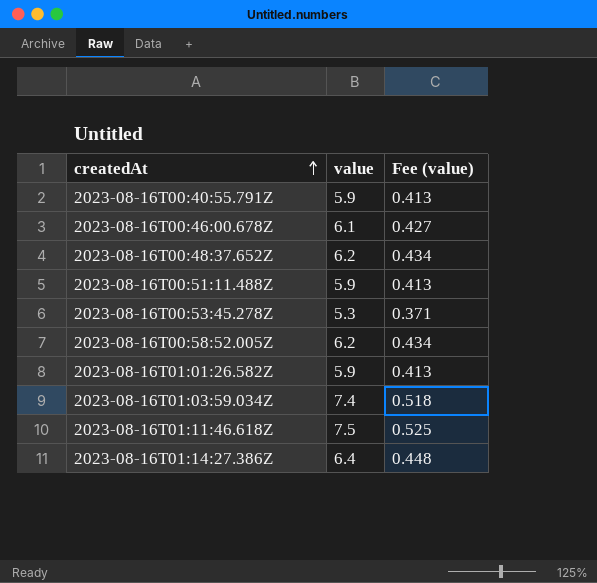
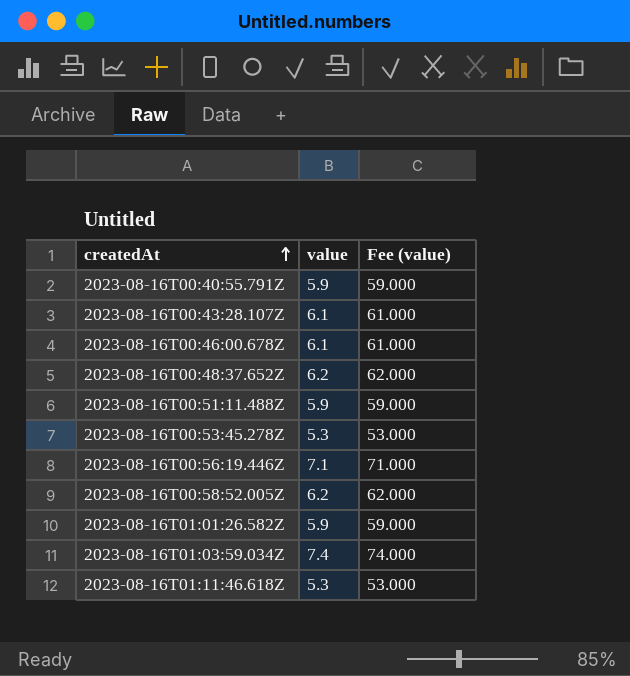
column Fee (value) | formula: [value] * 0.07 -> [value] * 10
row 2023-08-16T01:14:27.386Z: 6.4 | 0.448 -> none
row 2023-08-16T00:43:28.107Z: none -> 6.1 | 61.000
row 2023-08-16T00:56:19.446Z: none -> 7.1 | 71.000
2023-08-16T01:11:46.618Z | value: 7.5 -> 5.3

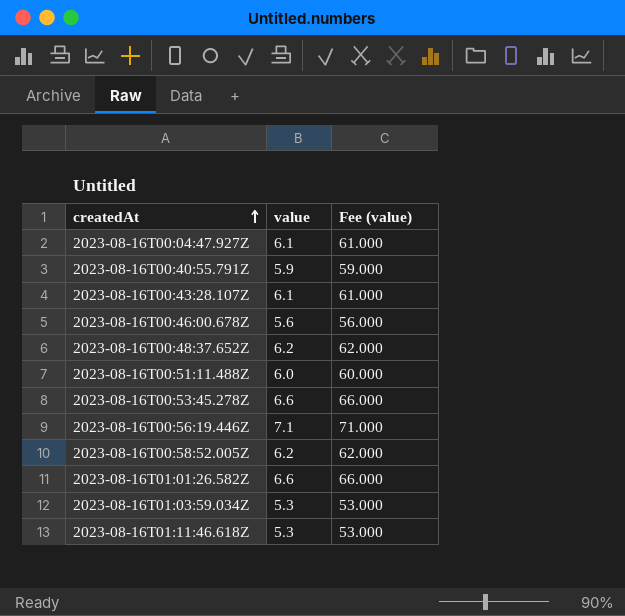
row 2023-08-16T00:04:47.927Z: none -> 6.1 | 61.000
2023-08-16T00:46:00.678Z | value: 6.1 -> 5.6
2023-08-16T00:46:00.678Z | Fee (value): 61.000 -> 56.000
2023-08-16T00:51:11.488Z | value: 5.9 -> 6.0
2023-08-16T00:51:11.488Z | Fee (value): 59.000 -> 60.000
2023-08-16T00:53:45.278Z | value: 5.3 -> 6.6
2023-08-16T00:53:45.278Z | Fee (value): 53.000 -> 66.000
2023-08-16T01:01:26.582Z | value: 5.9 -> 6.6
2023-08-16T01:01:26.582Z | Fee (value): 59.000 -> 66.000
2023-08-16T01:03:59.034Z | value: 7.4 -> 5.3
2023-08-16T01:03:59.034Z | Fee (value): 74.000 -> 53.000

